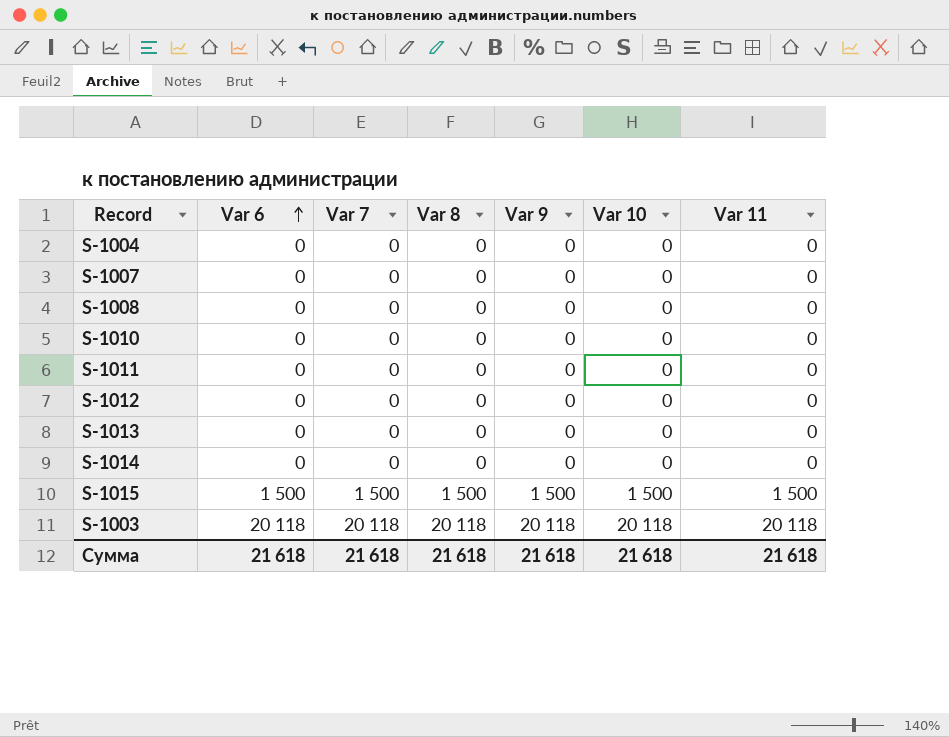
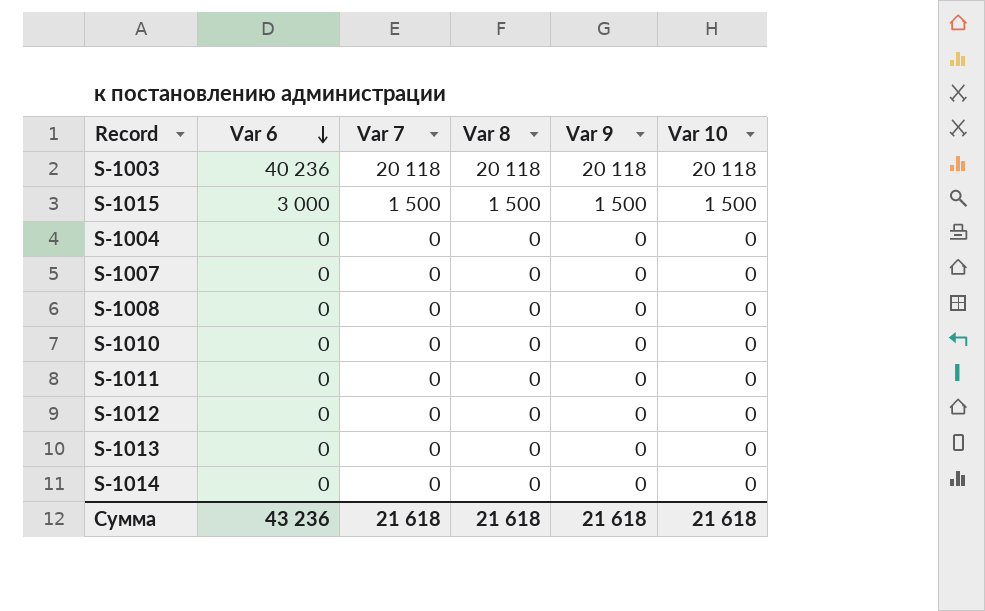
row order: Var 6 ascending -> Var 6 descending
column Var 11 | position: 7 -> none
S-1003 | Var 6: 20 118 -> 40 236
S-1015 | Var 6: 1 500 -> 3 000
Сумма | Var 6: 21 618 -> 43 236

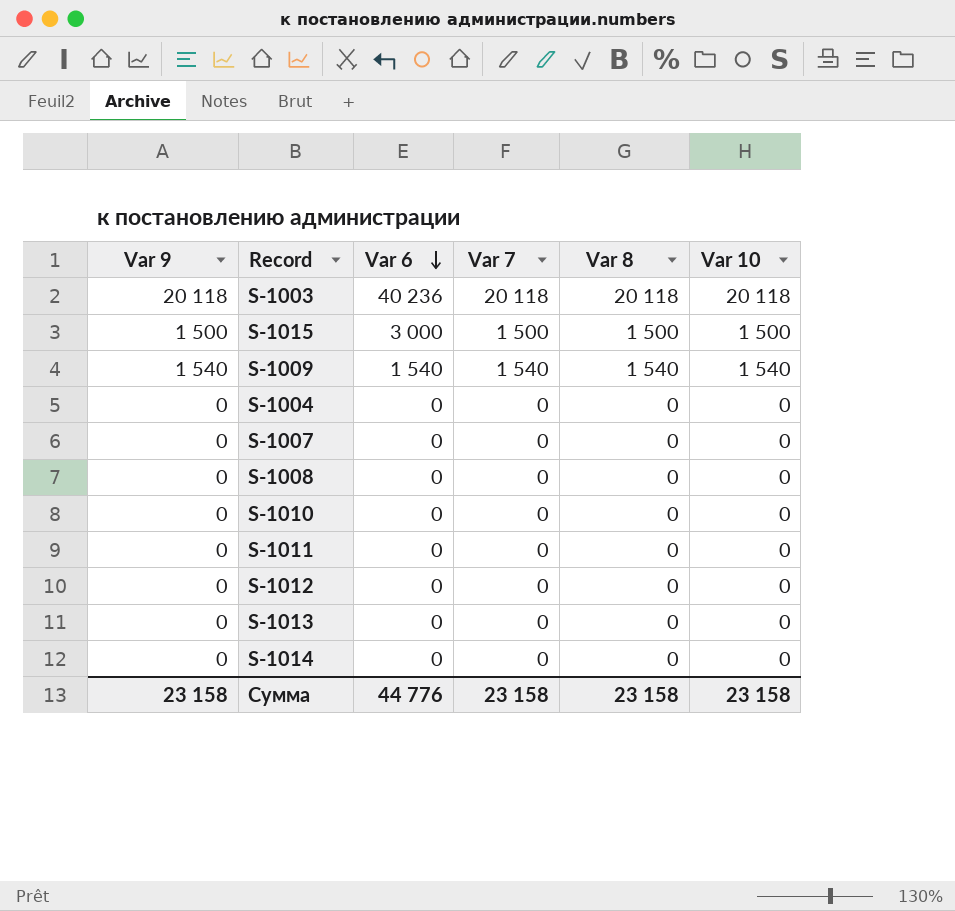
column Var 9 | position: 5 -> 1
row S-1009: none -> 1 540 | 1 540 | 1 540 | 1 540 | 1 540
Сумма | Var 9: 21 618 -> 23 158
Сумма | Var 6: 43 236 -> 44 776
Сумма | Var 7: 21 618 -> 23 158
Сумма | Var 8: 21 618 -> 23 158
Сумма | Var 10: 21 618 -> 23 158

